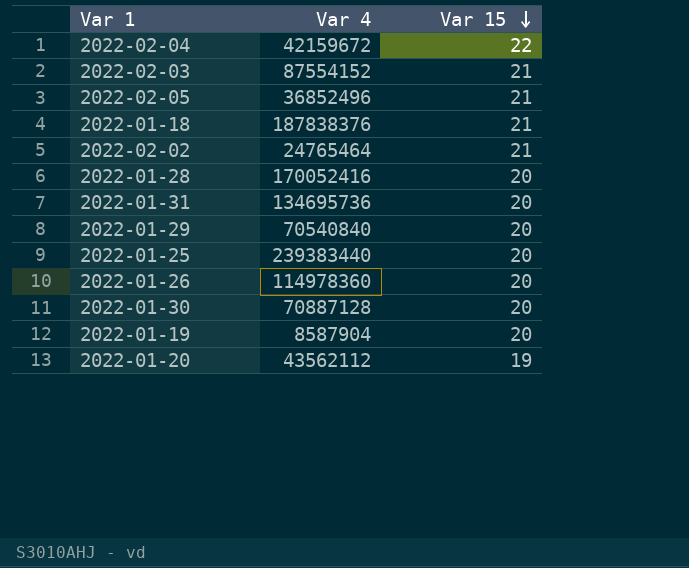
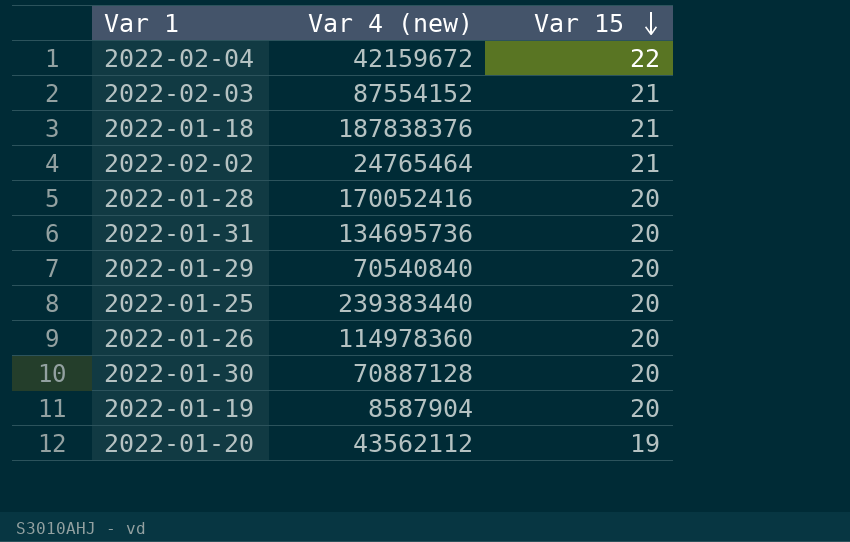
column name: Var 4 -> Var 4 (new)
row 2022-02-05: 36852496 | 21 -> none

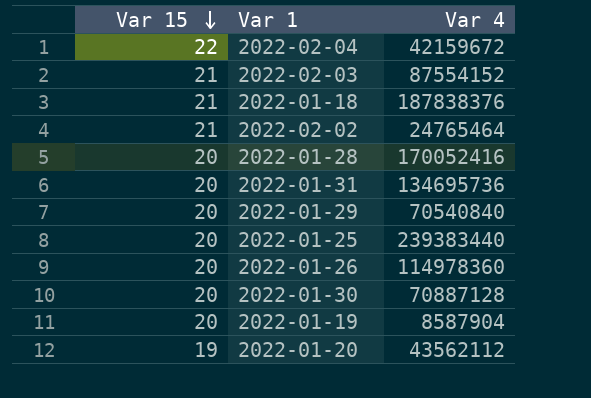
column Var 15 | position: 3 -> 1
column name: Var 4 (new) -> Var 4

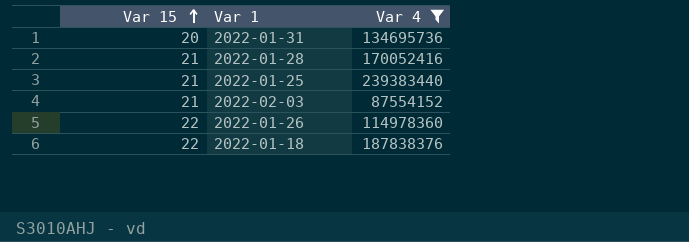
filter: none -> Var 4 >= 87554152
row order: Var 15 descending -> Var 15 ascending
2022-01-28 | Var 15: 20 -> 21
2022-01-25 | Var 15: 20 -> 21
2022-01-26 | Var 15: 20 -> 22
2022-01-18 | Var 15: 21 -> 22

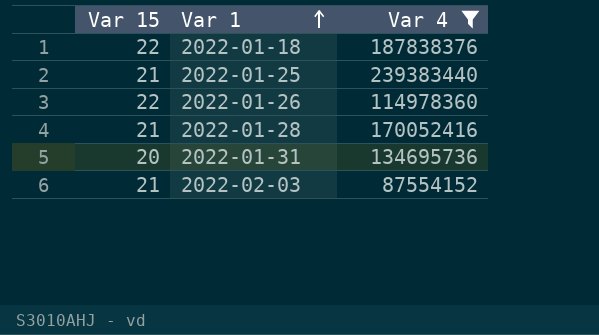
row order: Var 15 ascending -> Var 1 ascending

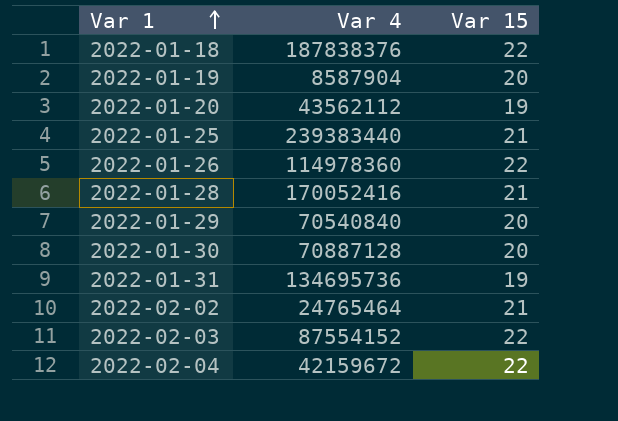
filter: Var 4 >= 87554152 -> none
column Var 15 | position: 1 -> 3
2022-01-31 | Var 15: 20 -> 19
2022-02-03 | Var 15: 21 -> 22

